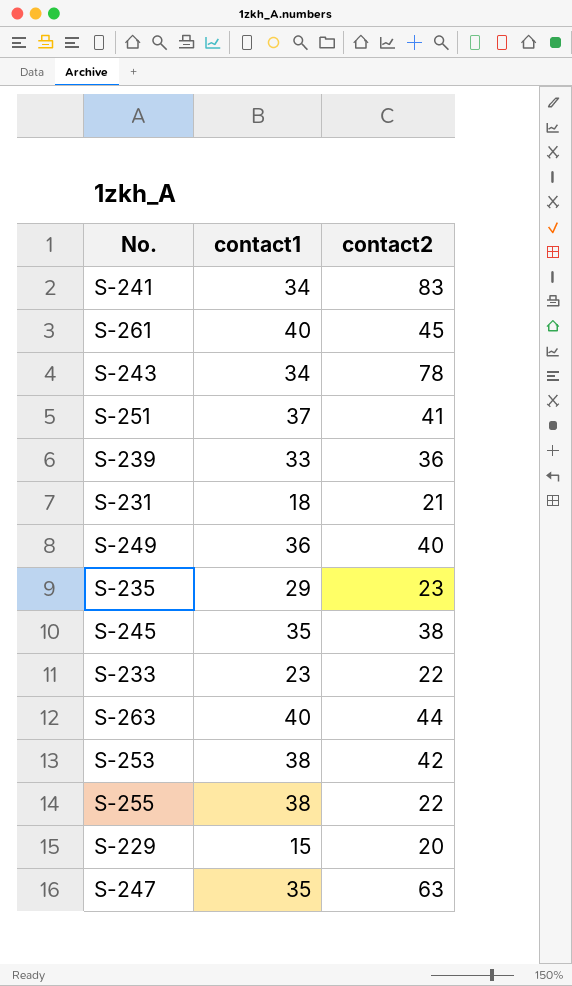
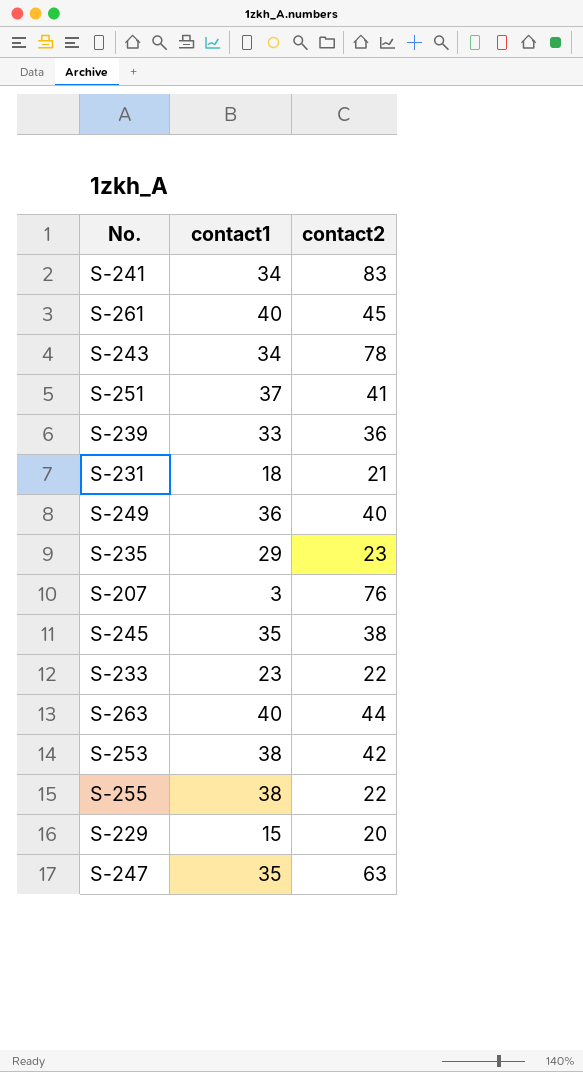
row S-207: none -> 3 | 76

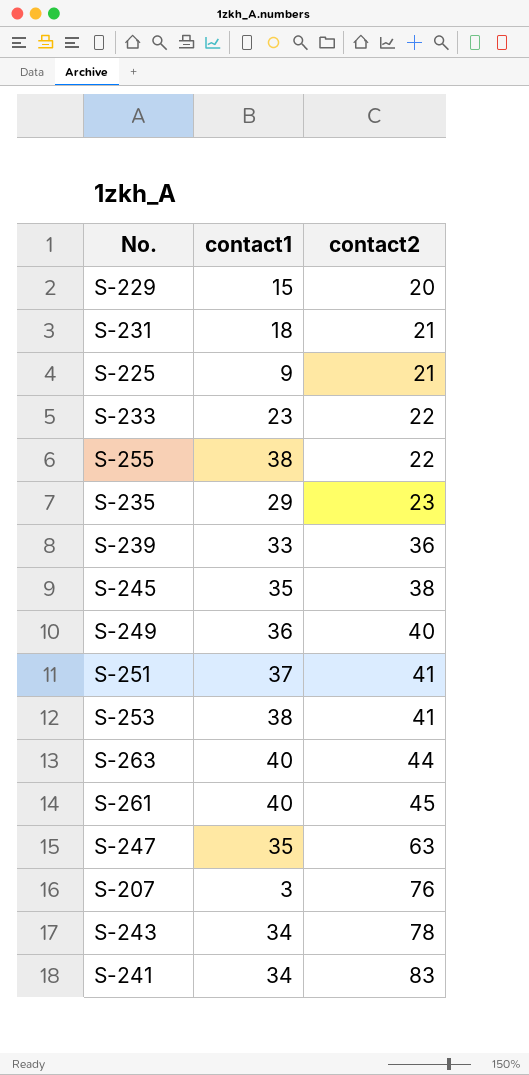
row order: none -> contact2 ascending
row S-225: none -> 9 | 21
S-253 | contact2: 42 -> 41

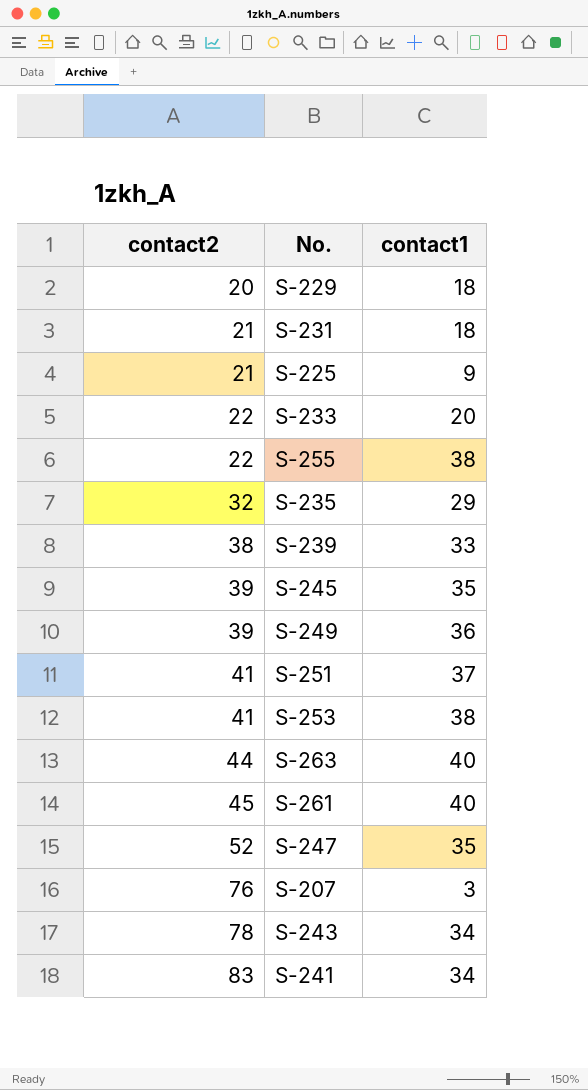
column contact2 | position: 3 -> 1
S-229 | contact1: 15 -> 18
S-233 | contact1: 23 -> 20
S-235 | contact2: 23 -> 32
S-239 | contact2: 36 -> 38
S-245 | contact2: 38 -> 39
S-249 | contact2: 40 -> 39
S-247 | contact2: 63 -> 52

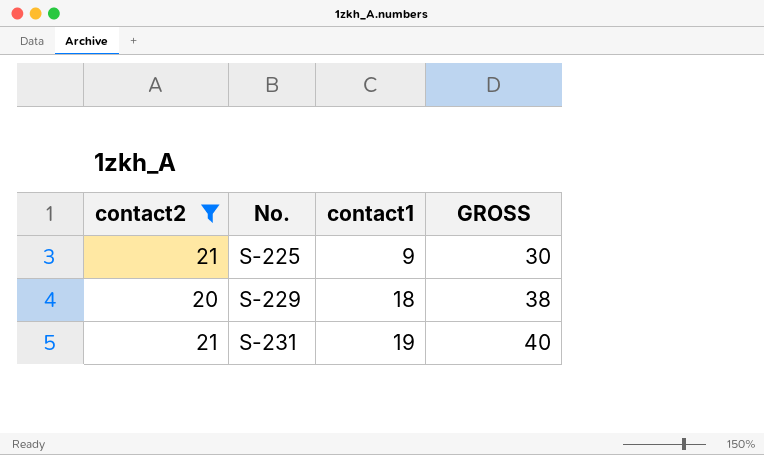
filter: none -> contact2 <= 21
row order: contact2 ascending -> No. ascending
column GROSS | formula: none -> [contact2] + [contact1]
S-231 | contact1: 18 -> 19

